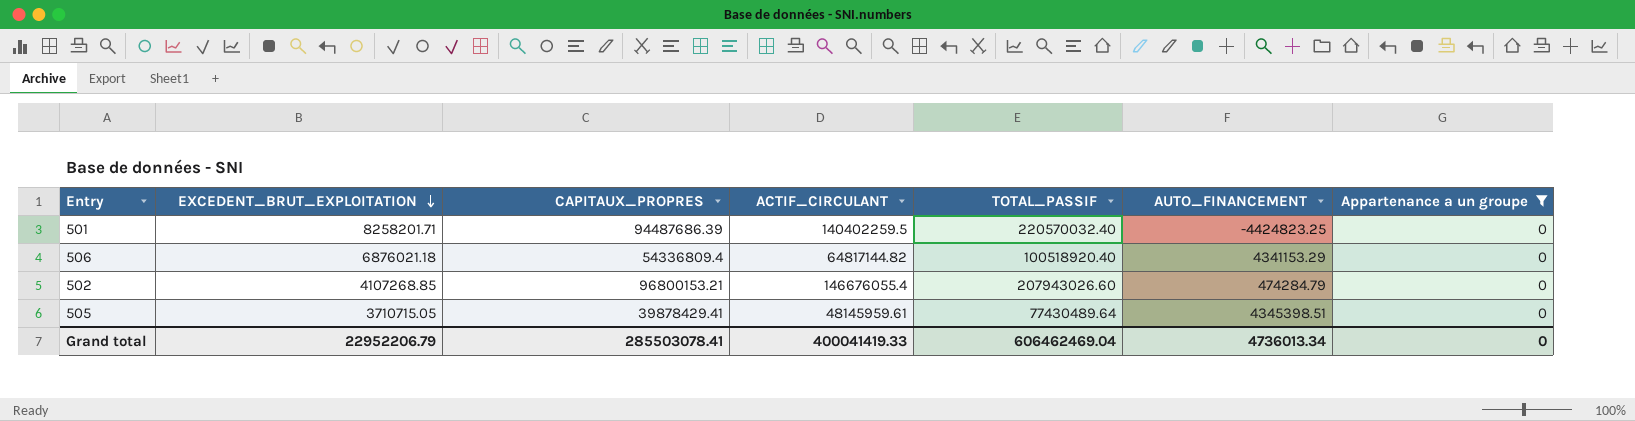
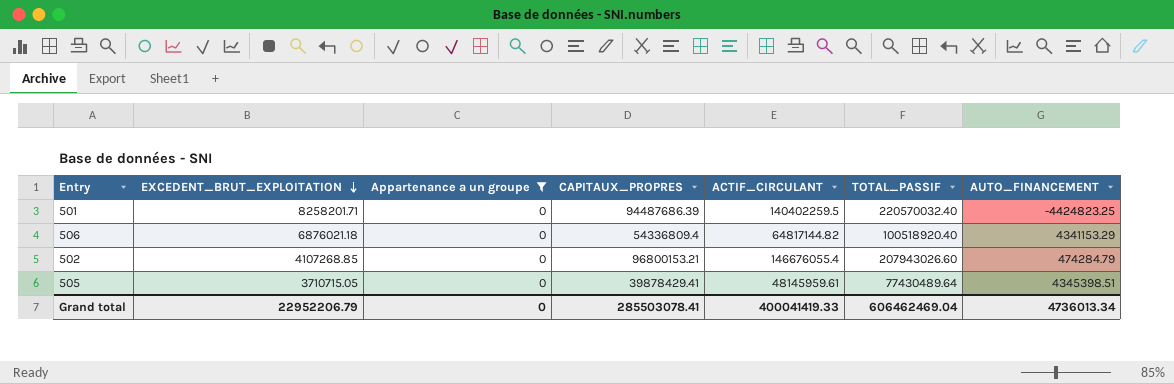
column Appartenance a un groupe | position: 7 -> 3

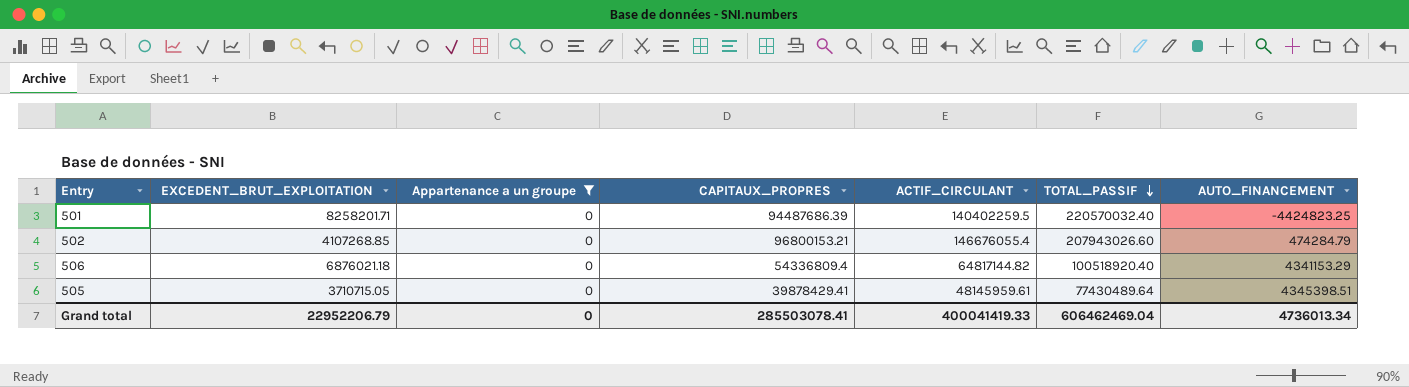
row order: EXCEDENT_BRUT_EXPLOITATION descending -> TOTAL_PASSIF descending

